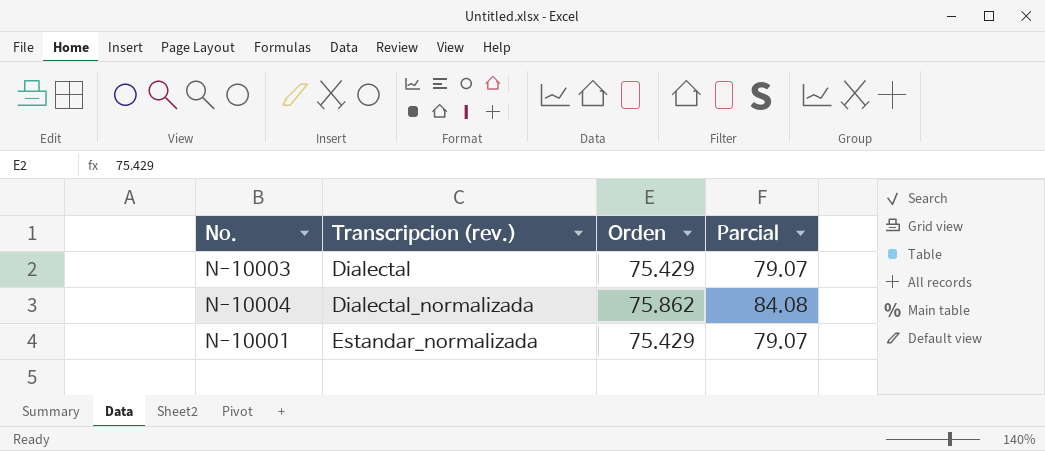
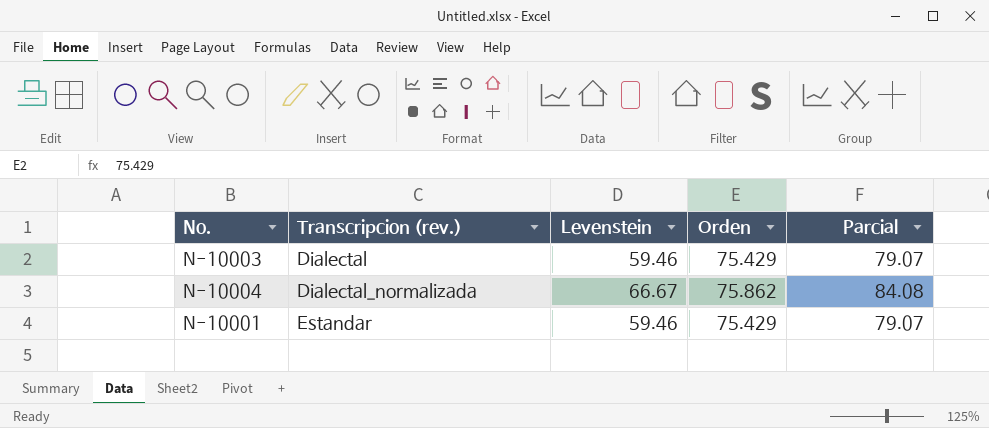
column Levenstein | position: none -> 3
N-10001 | Transcripcion (rev.): Estandar_normalizada -> Estandar

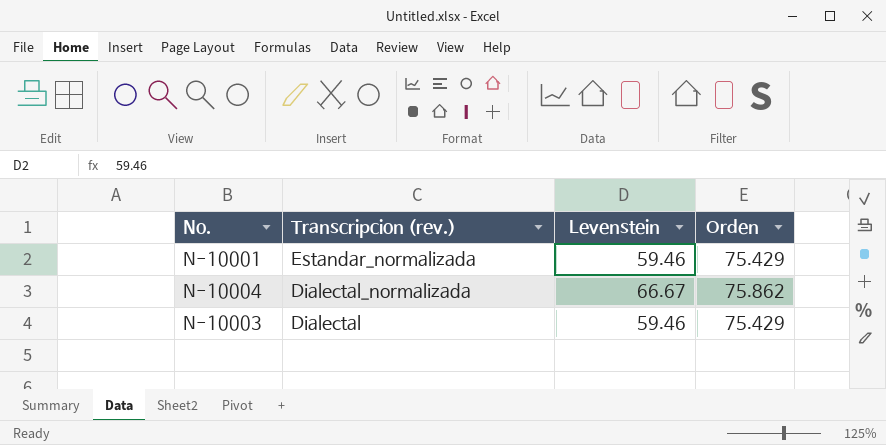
row order: Transcripcion (rev.) ascending -> Transcripcion (rev.) descending
column Parcial | position: 5 -> none
N-10001 | Transcripcion (rev.): Estandar -> Estandar_normalizada

